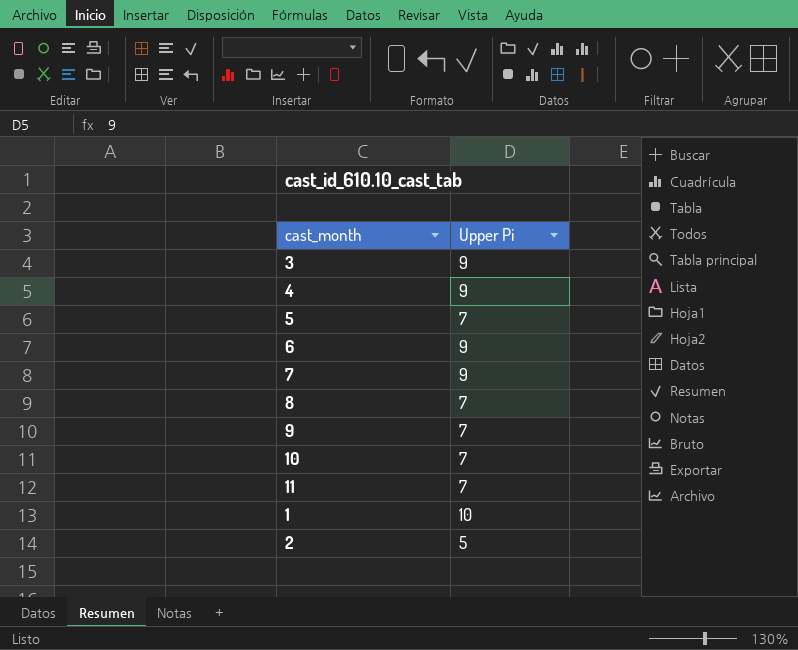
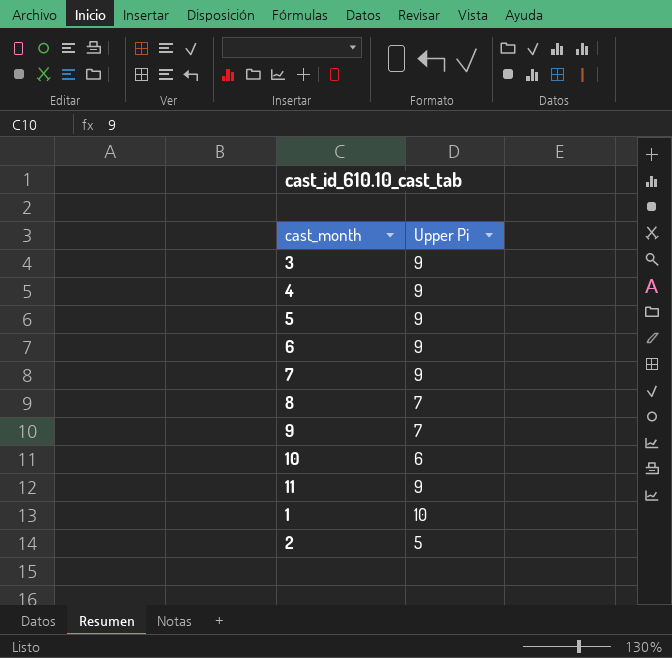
5 | Upper Pi: 7 -> 9
10 | Upper Pi: 7 -> 6
11 | Upper Pi: 7 -> 9

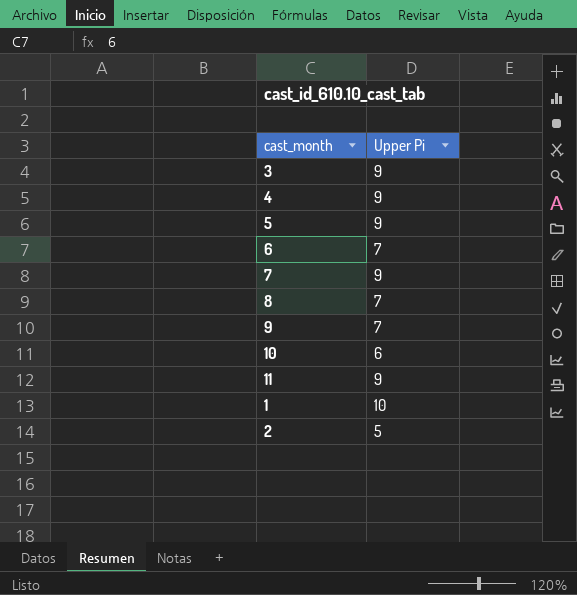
6 | Upper Pi: 9 -> 7

